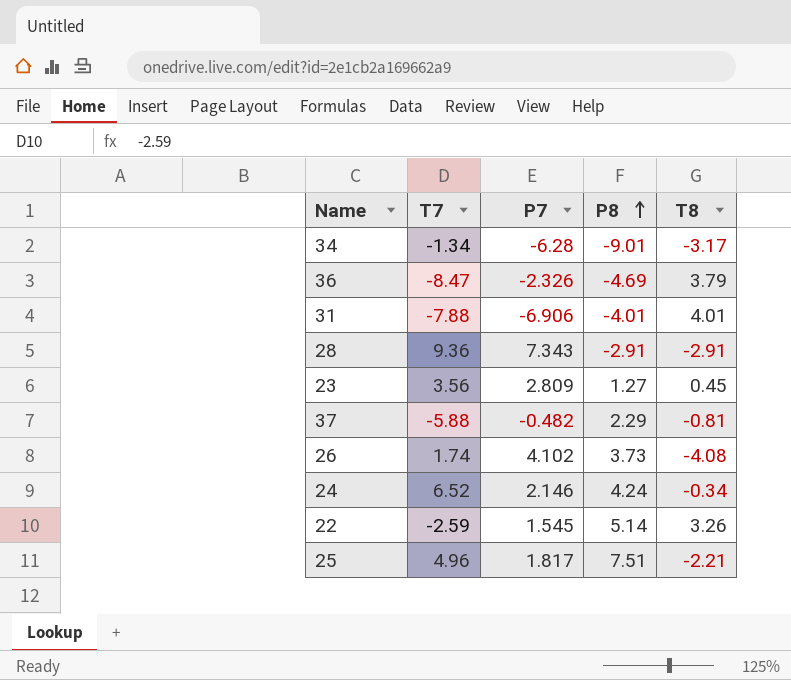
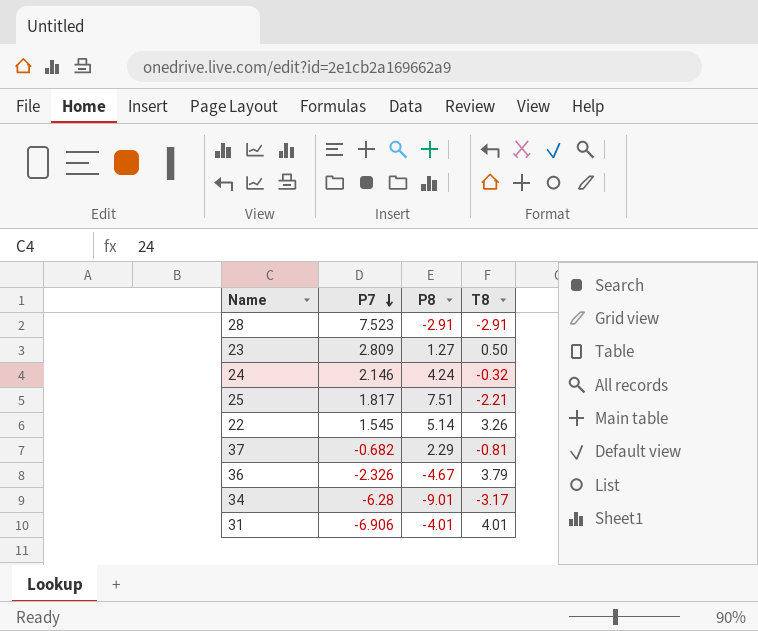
row order: P8 ascending -> P7 descending
column T7 | position: 2 -> none
row 26: 1.74 | 4.102 | 3.73 | -4.08 -> none
28 | P7: 7.343 -> 7.523
23 | T8: 0.45 -> 0.50
24 | T8: -0.34 -> -0.32
37 | P7: -0.482 -> -0.682
36 | P8: -4.69 -> -4.67

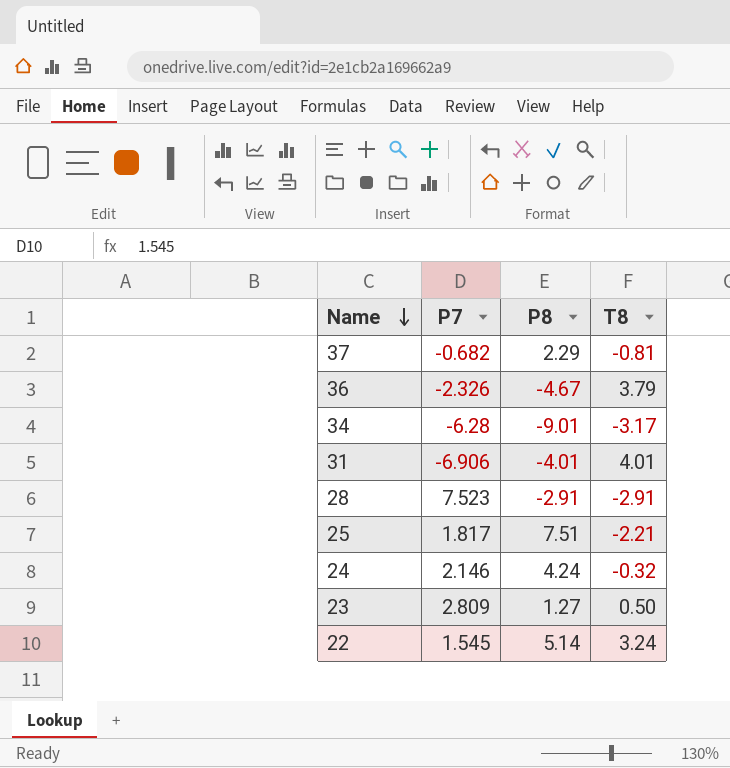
row order: P7 descending -> Name descending
22 | T8: 3.26 -> 3.24

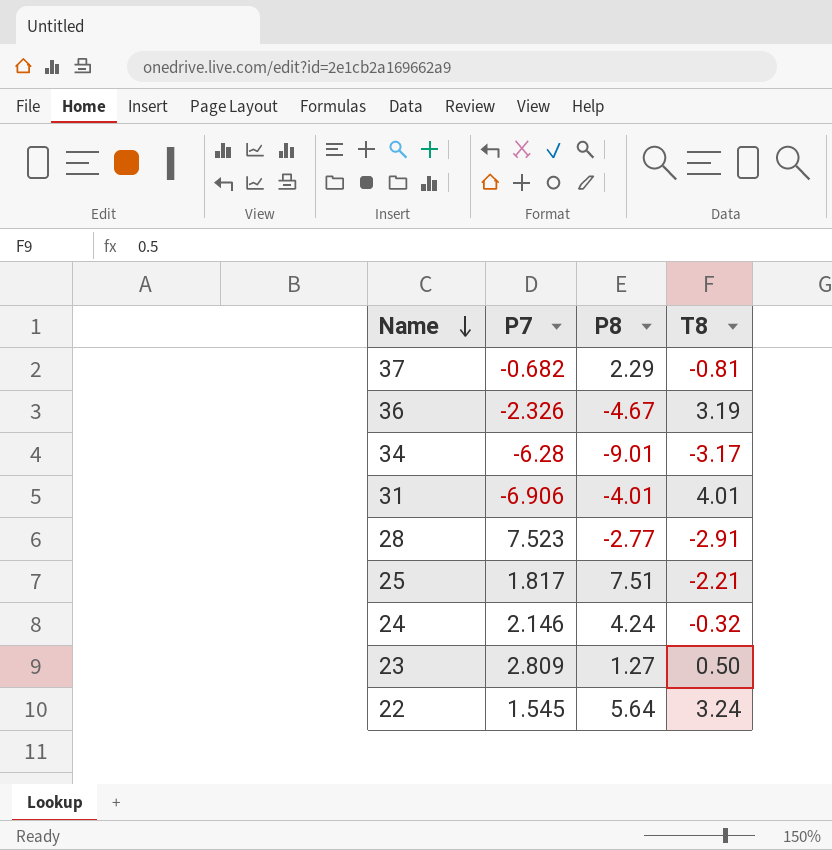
36 | T8: 3.79 -> 3.19
28 | P8: -2.91 -> -2.77
22 | P8: 5.14 -> 5.64

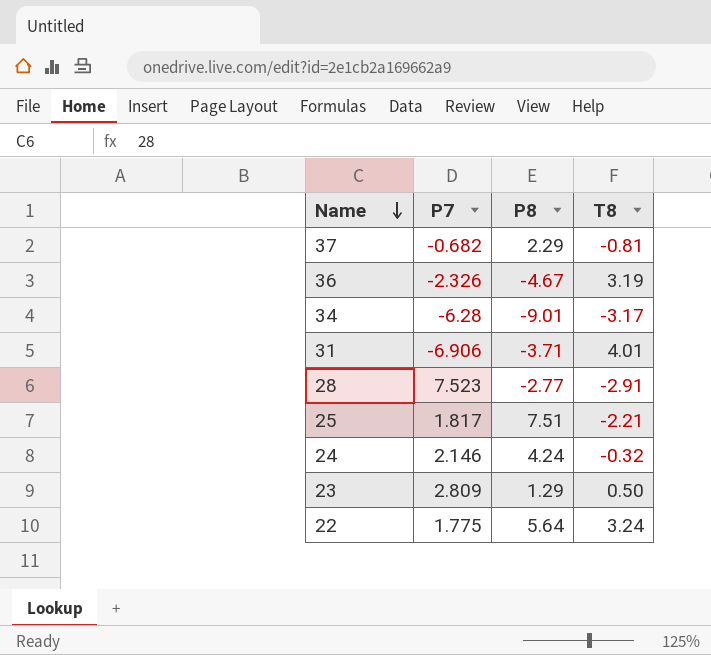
31 | P8: -4.01 -> -3.71
23 | P8: 1.27 -> 1.29
22 | P7: 1.545 -> 1.775

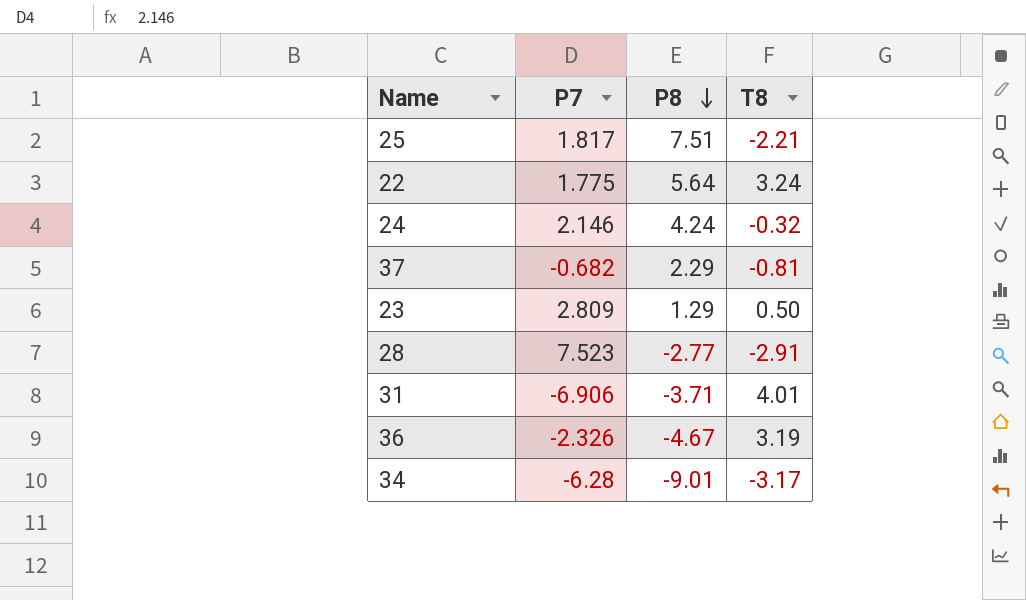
row order: Name descending -> P8 descending

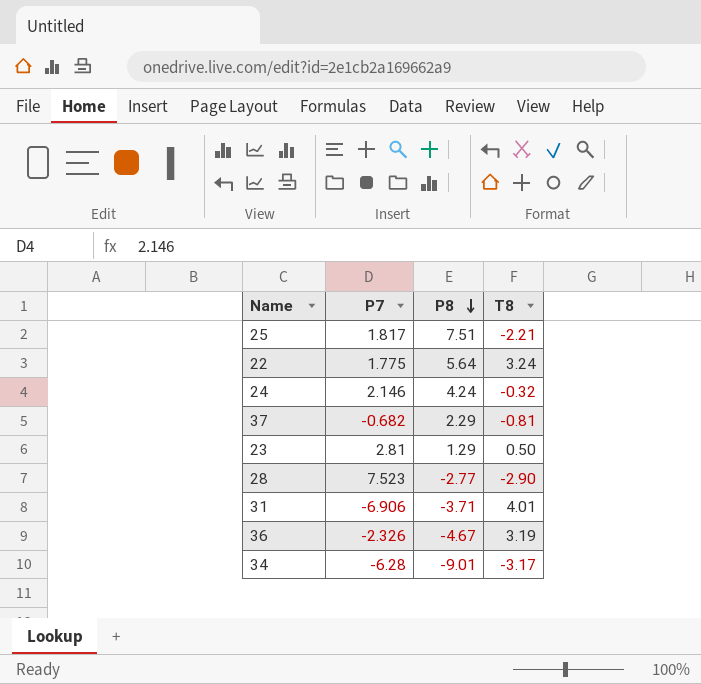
23 | P7: 2.809 -> 2.81
28 | T8: -2.91 -> -2.90

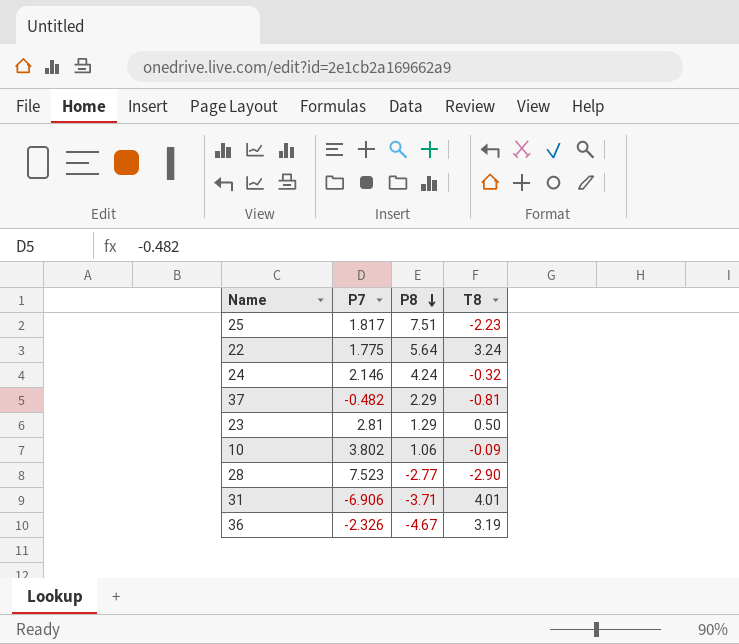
row 34: -6.28 | -9.01 | -3.17 -> none
25 | T8: -2.21 -> -2.23
37 | P7: -0.682 -> -0.482
row 10: none -> 3.802 | 1.06 | -0.09

